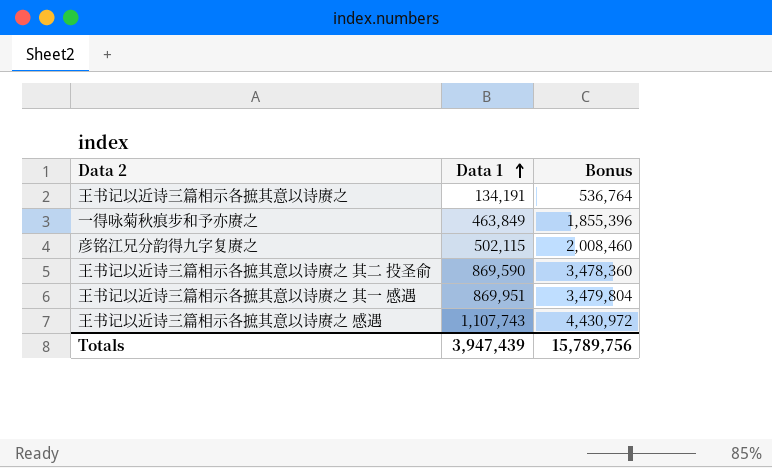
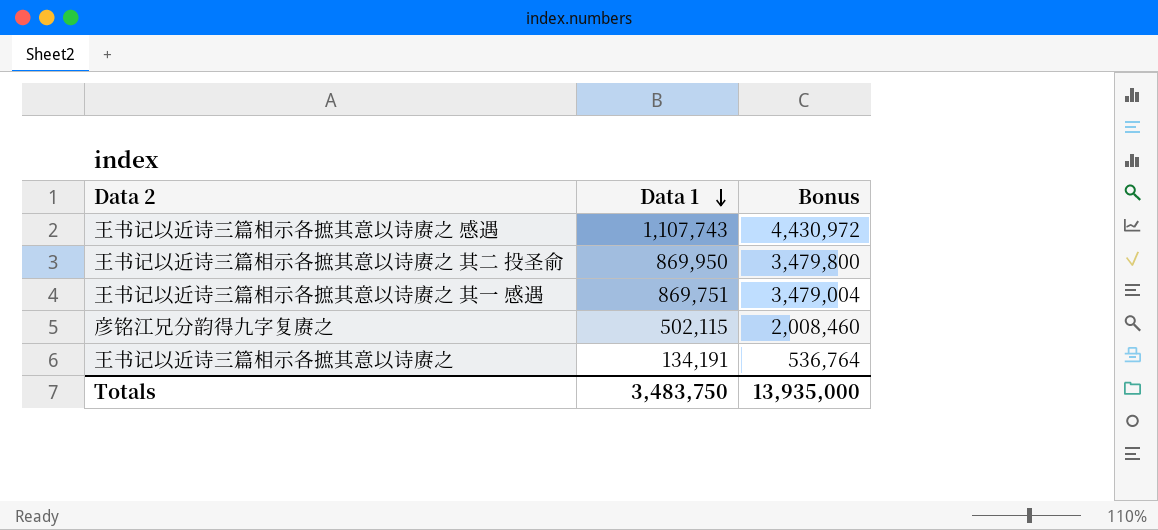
row order: Data 1 ascending -> Data 1 descending
row 一得咏菊秋痕步和予亦赓之: 463,849 | 1,855,396 -> none
王书记以近诗三篇相示各摭其意以诗赓之 其二 投圣俞 | Data 1: 869,590 -> 869,950
王书记以近诗三篇相示各摭其意以诗赓之 其二 投圣俞 | Bonus: 3,478,360 -> 3,479,800
王书记以近诗三篇相示各摭其意以诗赓之 其一 感遇 | Data 1: 869,951 -> 869,751
王书记以近诗三篇相示各摭其意以诗赓之 其一 感遇 | Bonus: 3,479,804 -> 3,479,004
Totals | Data 1: 3,947,439 -> 3,483,750
Totals | Bonus: 15,789,756 -> 13,935,000

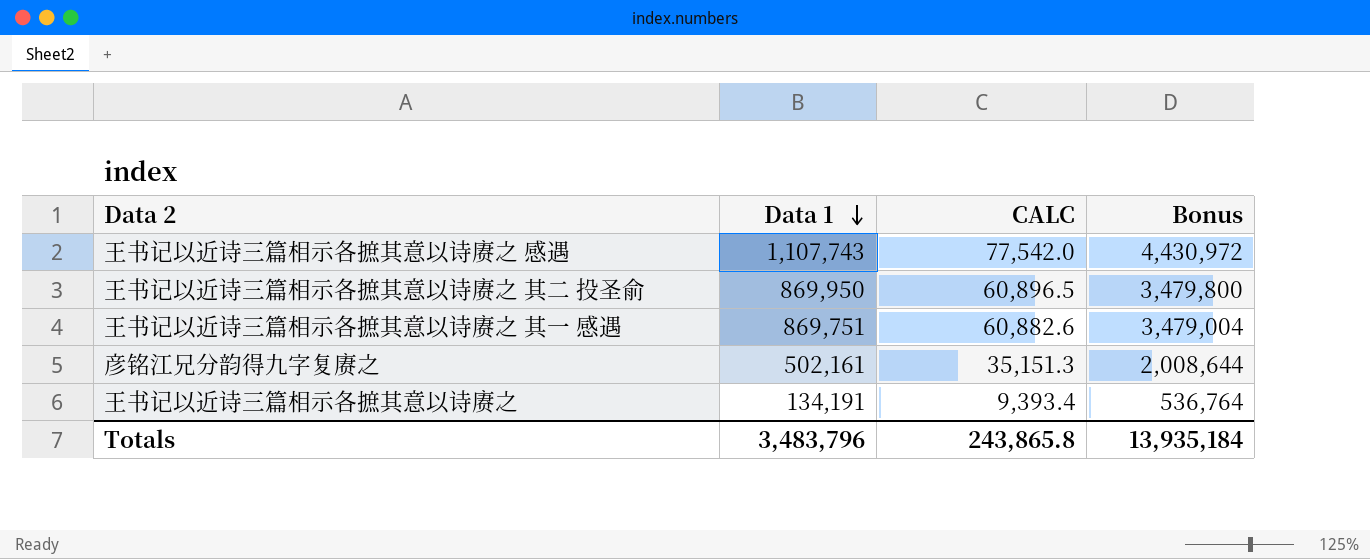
column CALC | formula: none -> [Data 1] * 0.07
彦铭江兄分韵得九字复赓之 | Data 1: 502,115 -> 502,161
彦铭江兄分韵得九字复赓之 | Bonus: 2,008,460 -> 2,008,644
Totals | Data 1: 3,483,750 -> 3,483,796
Totals | Bonus: 13,935,000 -> 13,935,184

